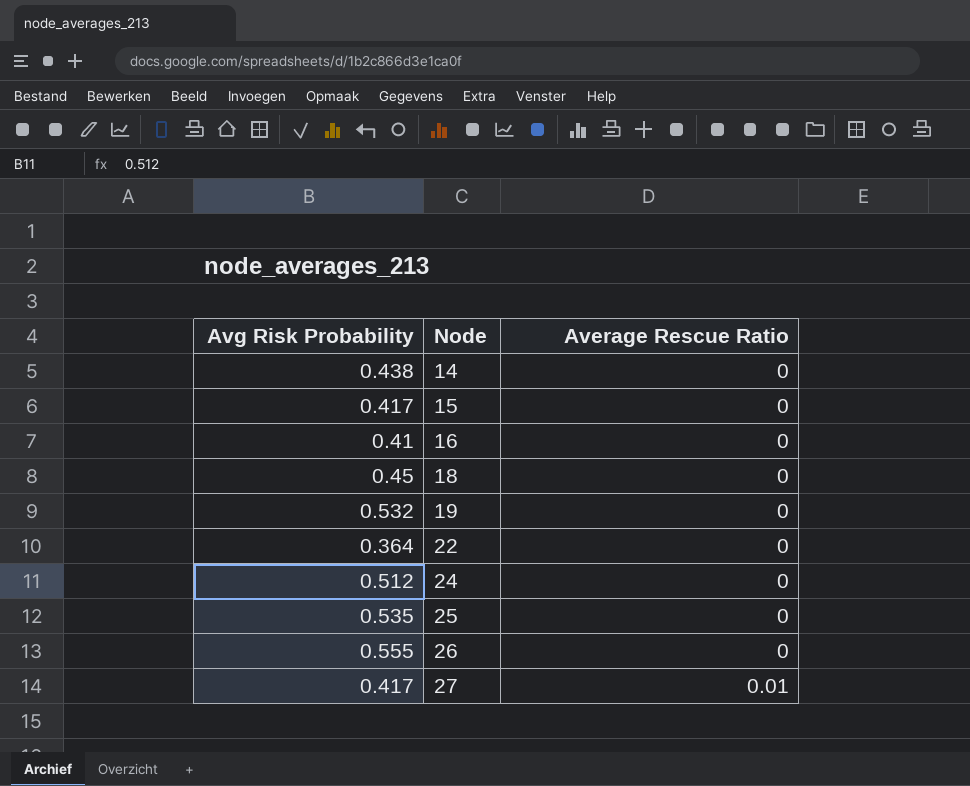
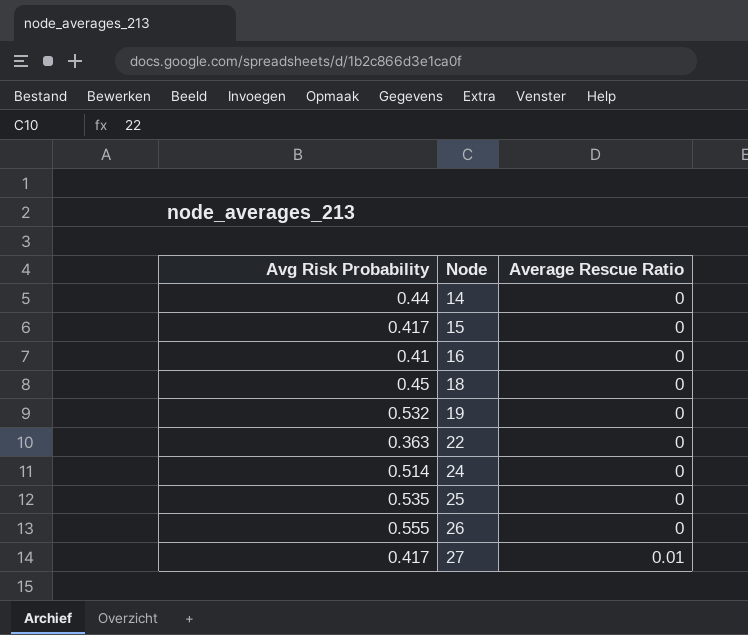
14 | Avg Risk Probability: 0.438 -> 0.44
22 | Avg Risk Probability: 0.364 -> 0.363
24 | Avg Risk Probability: 0.512 -> 0.514

